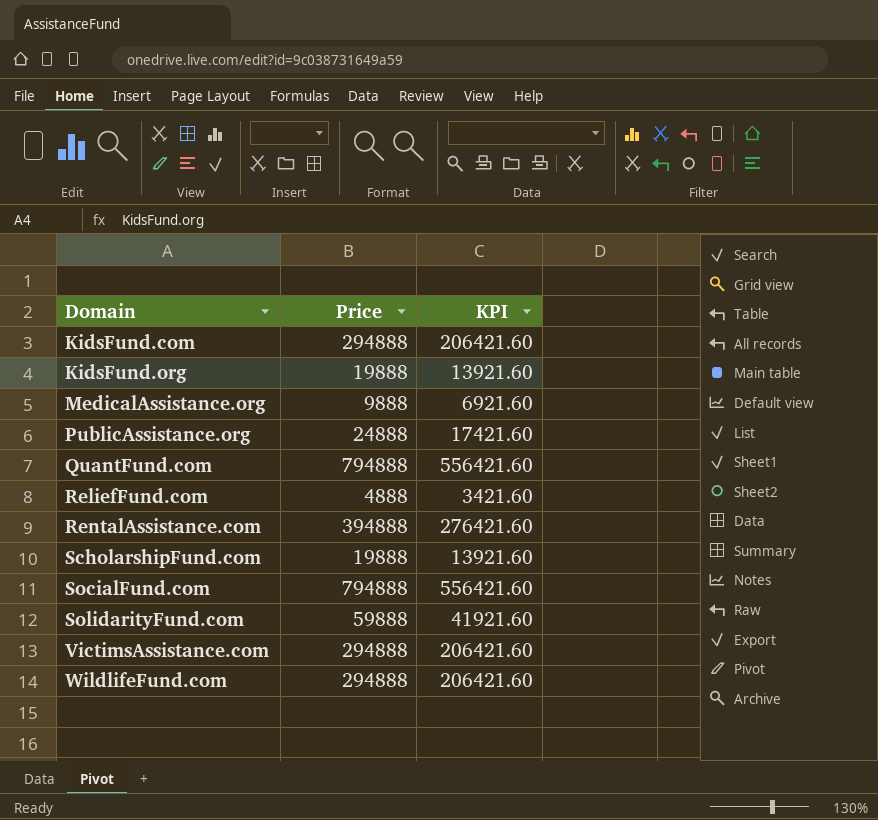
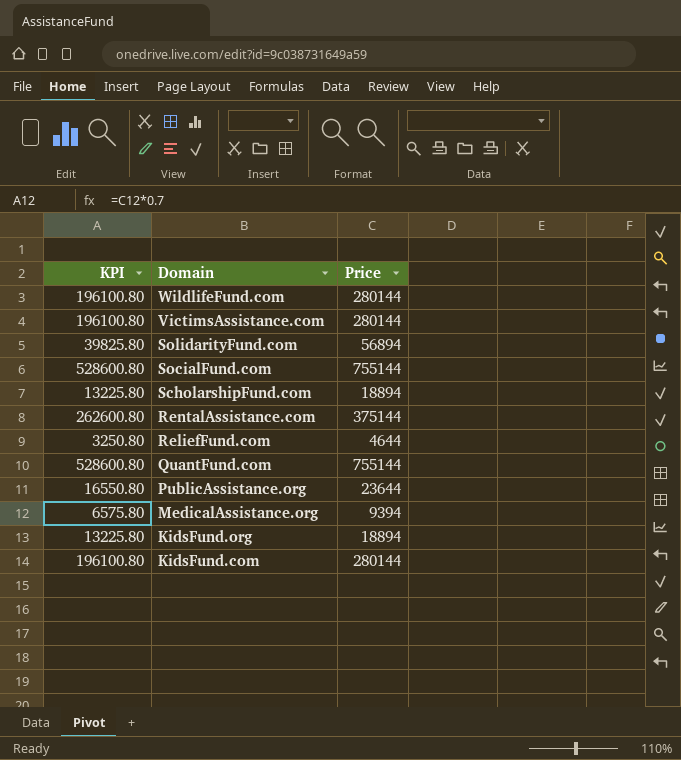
row order: Domain ascending -> Domain descending
column KPI | position: 3 -> 1
WildlifeFund.com | KPI: 206421.60 -> 196100.80
WildlifeFund.com | Price: 294888 -> 280144
VictimsAssistance.com | KPI: 206421.60 -> 196100.80
VictimsAssistance.com | Price: 294888 -> 280144
SolidarityFund.com | KPI: 41921.60 -> 39825.80
SolidarityFund.com | Price: 59888 -> 56894
SocialFund.com | KPI: 556421.60 -> 528600.80
SocialFund.com | Price: 794888 -> 755144
ScholarshipFund.com | KPI: 13921.60 -> 13225.80
ScholarshipFund.com | Price: 19888 -> 18894
RentalAssistance.com | KPI: 276421.60 -> 262600.80
RentalAssistance.com | Price: 394888 -> 375144
ReliefFund.com | KPI: 3421.60 -> 3250.80
ReliefFund.com | Price: 4888 -> 4644
QuantFund.com | KPI: 556421.60 -> 528600.80
QuantFund.com | Price: 794888 -> 755144
PublicAssistance.org | KPI: 17421.60 -> 16550.80
PublicAssistance.org | Price: 24888 -> 23644
MedicalAssistance.org | KPI: 6921.60 -> 6575.80
MedicalAssistance.org | Price: 9888 -> 9394
KidsFund.org | KPI: 13921.60 -> 13225.80
KidsFund.org | Price: 19888 -> 18894
KidsFund.com | KPI: 206421.60 -> 196100.80
KidsFund.com | Price: 294888 -> 280144

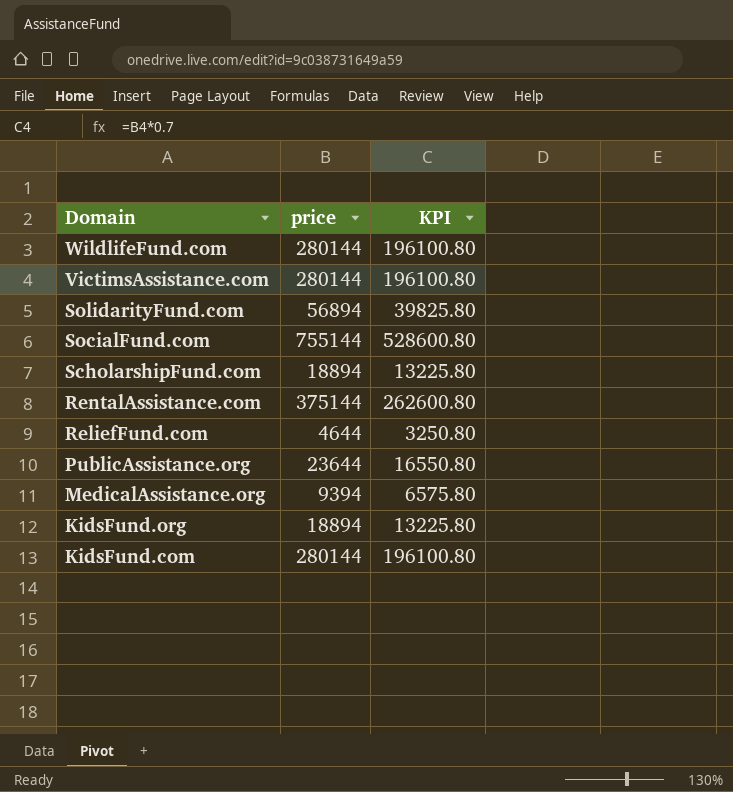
column name: Price -> price
column KPI | position: 1 -> 3
row QuantFund.com: 528600.80 | 755144 -> none

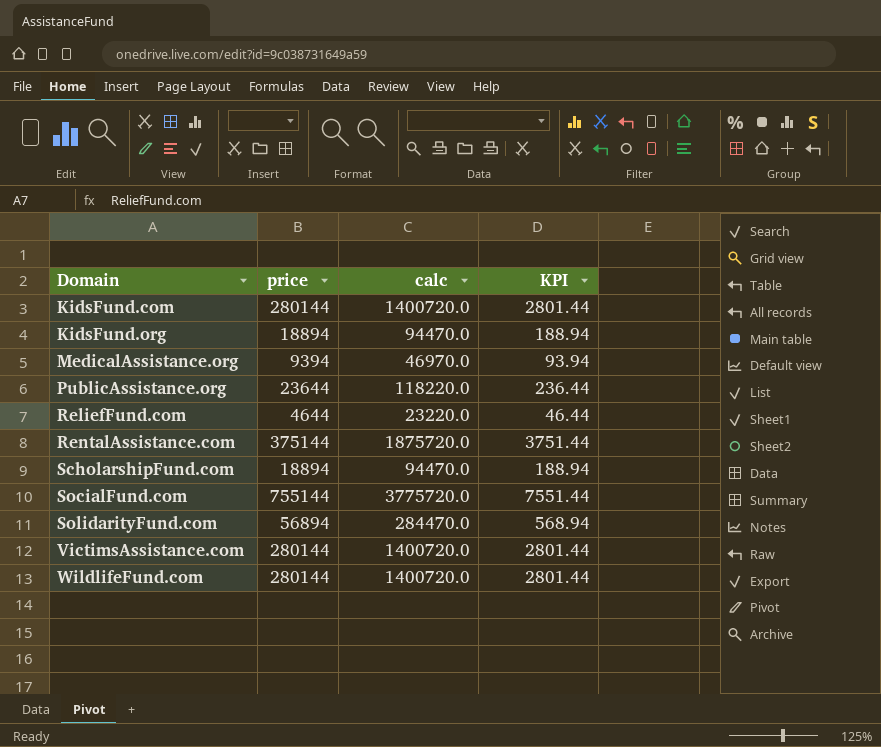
row order: Domain descending -> Domain ascending
column calc | formula: none -> [price] * 5
column KPI | formula: [price] * 0.7 -> [price] * 0.01

